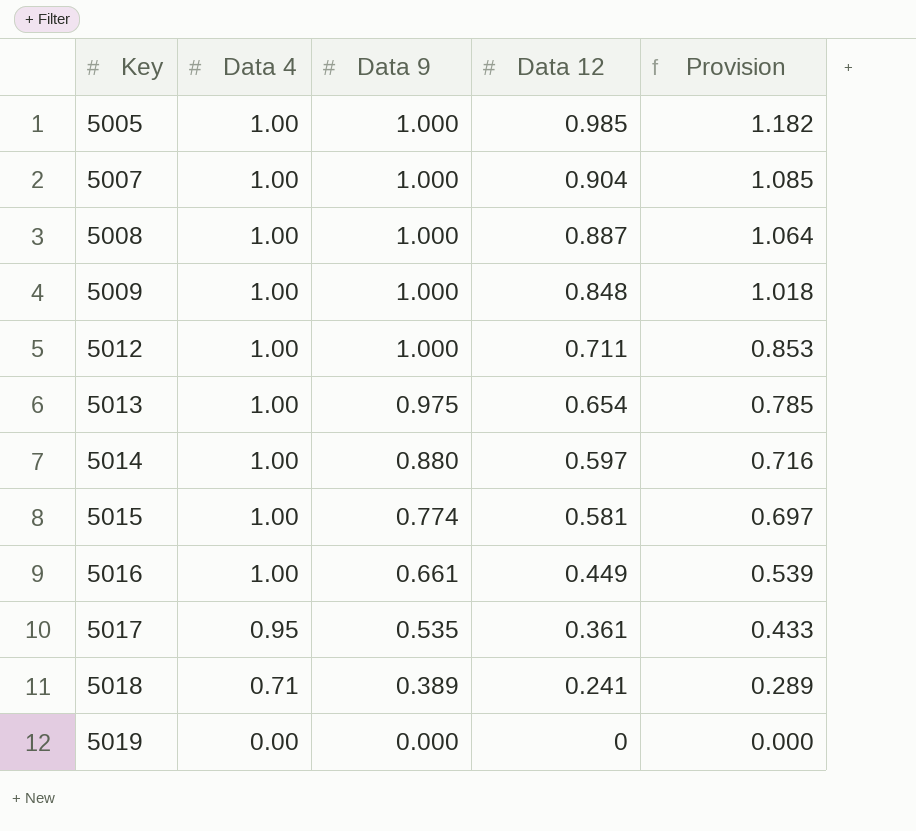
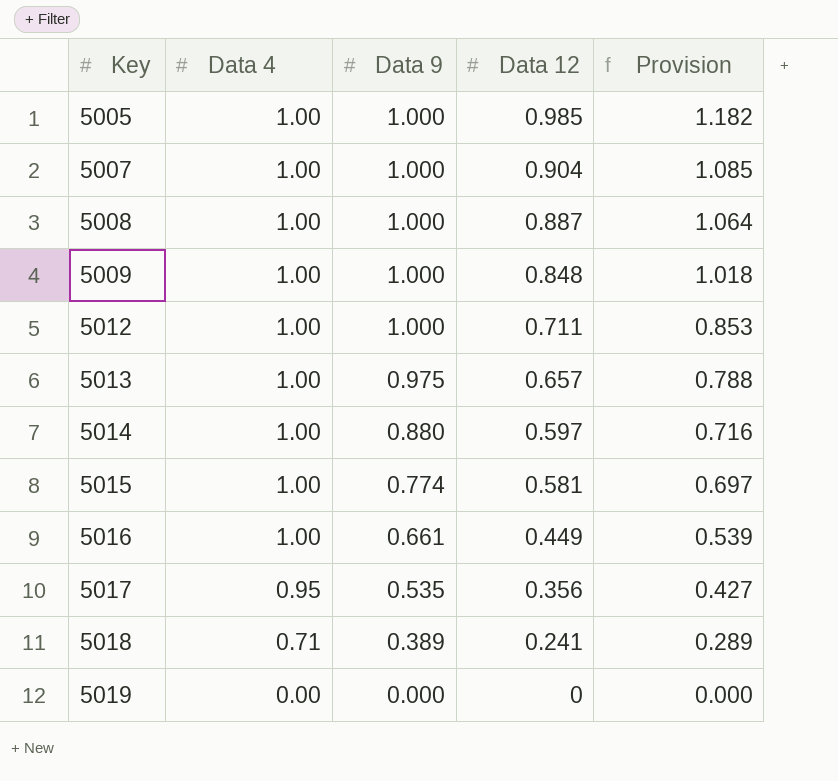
5013 | Data 12: 0.654 -> 0.657
5013 | Provision: 0.785 -> 0.788
5017 | Data 12: 0.361 -> 0.356
5017 | Provision: 0.433 -> 0.427

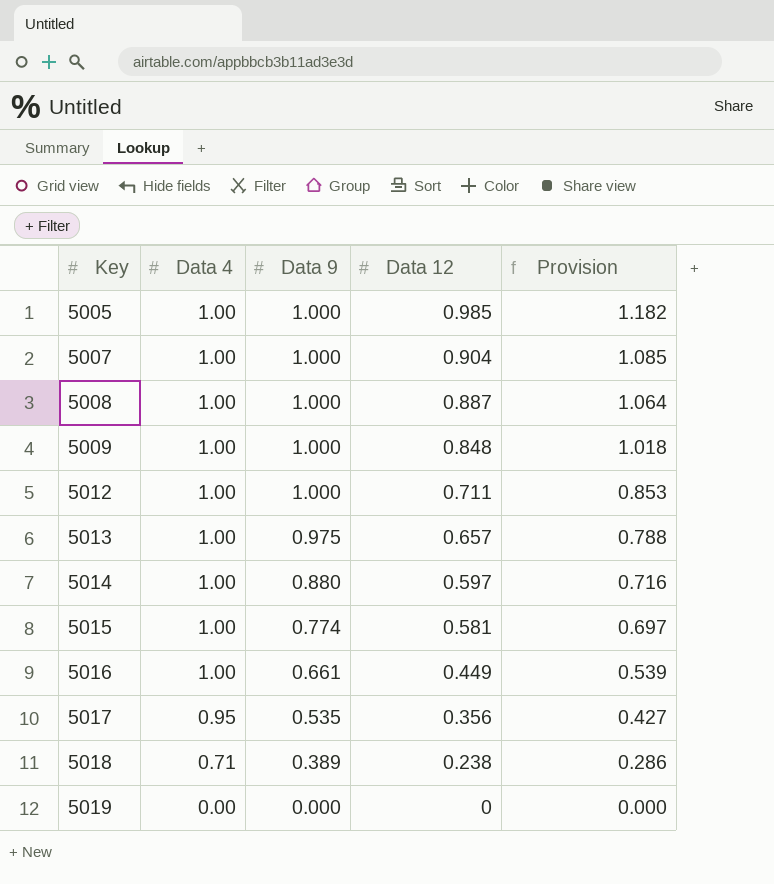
5018 | Data 12: 0.241 -> 0.238
5018 | Provision: 0.289 -> 0.286

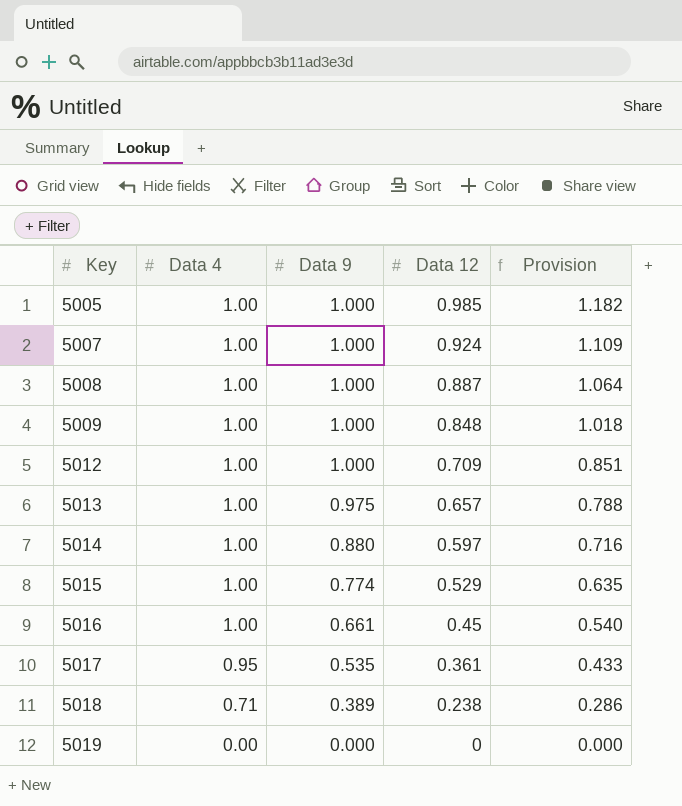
5007 | Data 12: 0.904 -> 0.924
5007 | Provision: 1.085 -> 1.109
5012 | Data 12: 0.711 -> 0.709
5012 | Provision: 0.853 -> 0.851
5015 | Data 12: 0.581 -> 0.529
5015 | Provision: 0.697 -> 0.635
5016 | Data 12: 0.449 -> 0.45
5016 | Provision: 0.539 -> 0.540
5017 | Data 12: 0.356 -> 0.361
5017 | Provision: 0.427 -> 0.433

